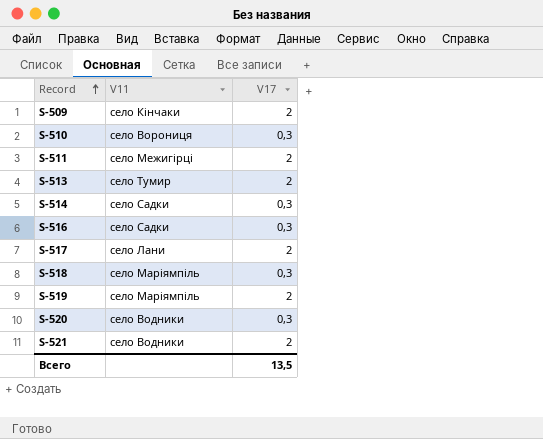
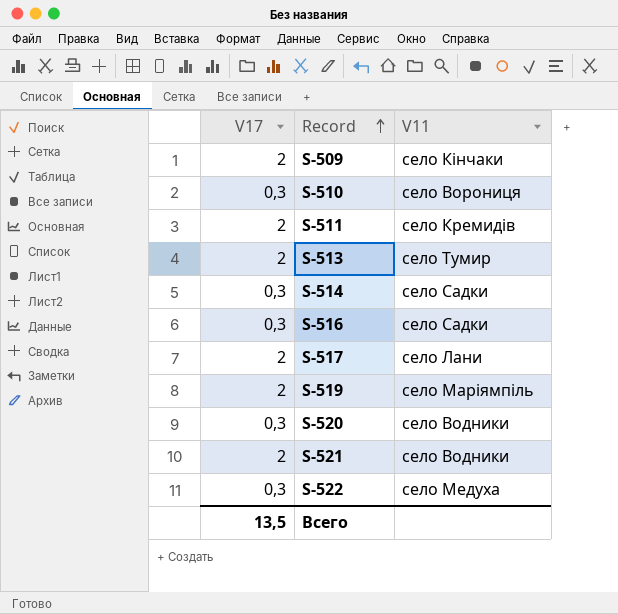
column V17 | position: 3 -> 1
row S-518: село Маріямпіль | 0,3 -> none
S-511 | V11: село Межигірці -> село Кремидів
row S-522: none -> 0,3 | село Медуха

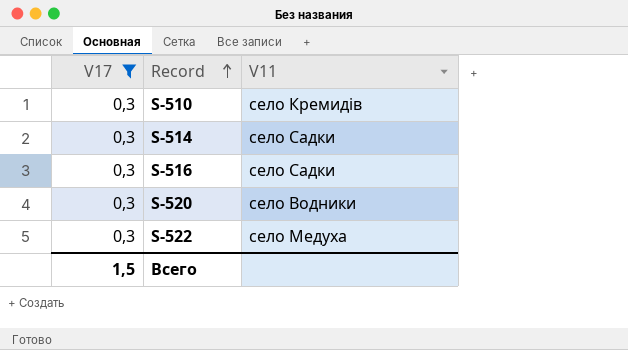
filter: none -> V17 = 0,3
S-510 | V11: село Ворониця -> село Кремидів
Всего | V17: 13,5 -> 1,5

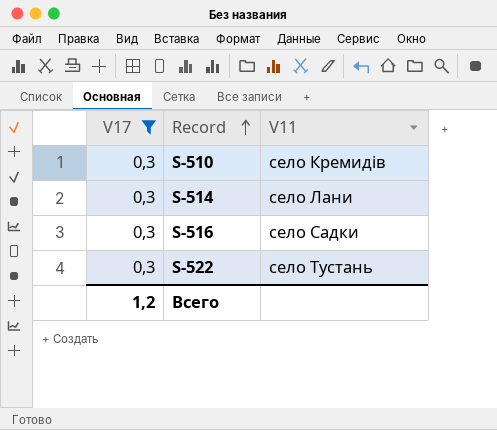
row S-520: 0,3 | село Водники -> none
S-514 | V11: село Садки -> село Лани
S-522 | V11: село Медуха -> село Тустань
Всего | V17: 1,5 -> 1,2

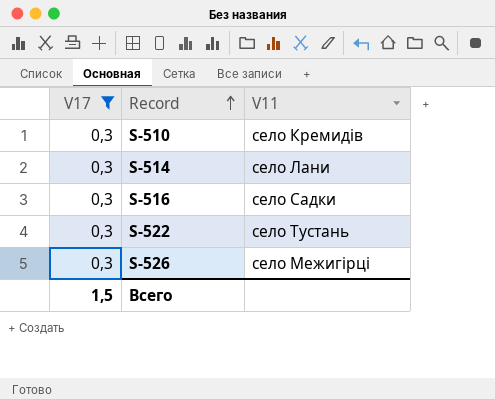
row S-526: none -> 0,3 | село Межигірці
Всего | V17: 1,2 -> 1,5

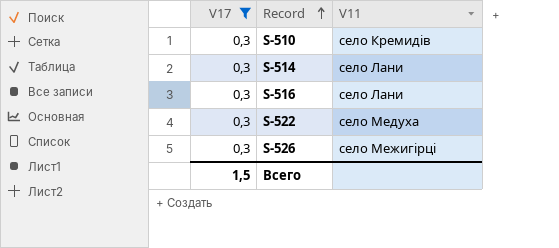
S-516 | V11: село Садки -> село Лани
S-522 | V11: село Тустань -> село Медуха

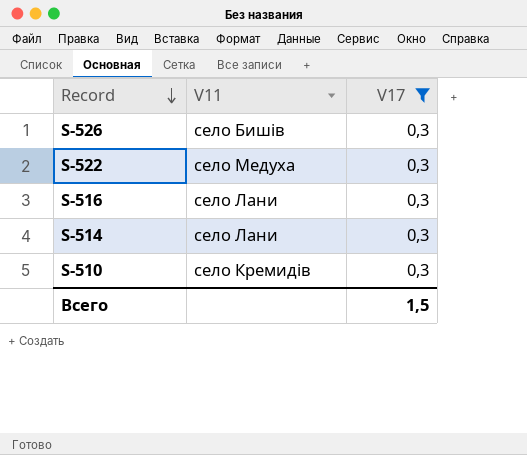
row order: Record ascending -> Record descending
column V17 | position: 1 -> 3
S-526 | V11: село Межигірці -> село Бишів

